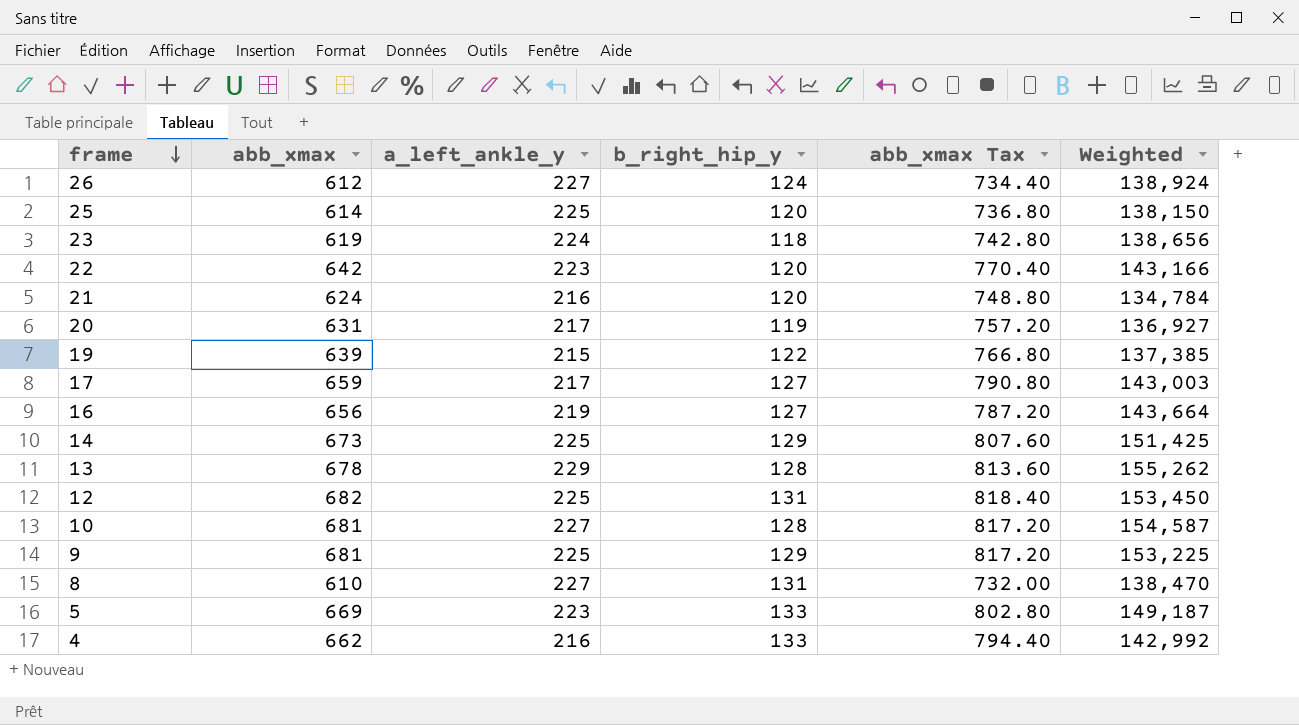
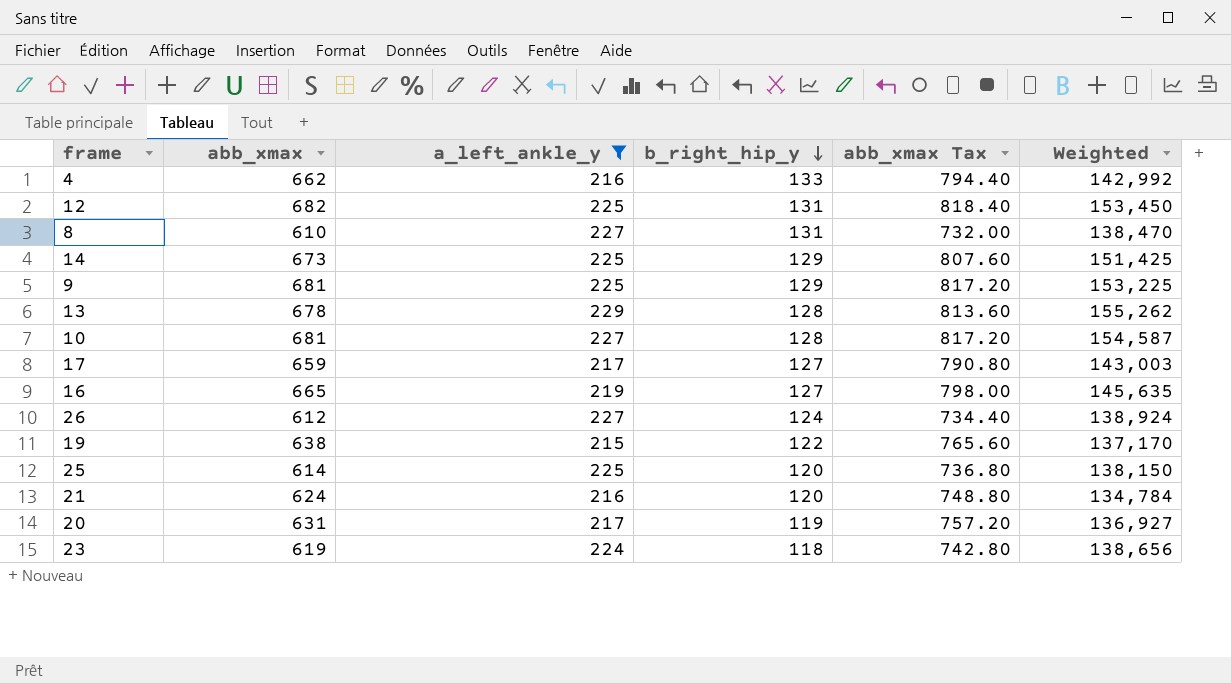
filter: none -> a_left_ankle_y != 223
row order: frame descending -> b_right_hip_y descending
16 | abb_xmax: 656 -> 665
16 | abb_xmax Tax: 787.20 -> 798.00
16 | Weighted: 143,664 -> 145,635
19 | abb_xmax: 639 -> 638
19 | abb_xmax Tax: 766.80 -> 765.60
19 | Weighted: 137,385 -> 137,170

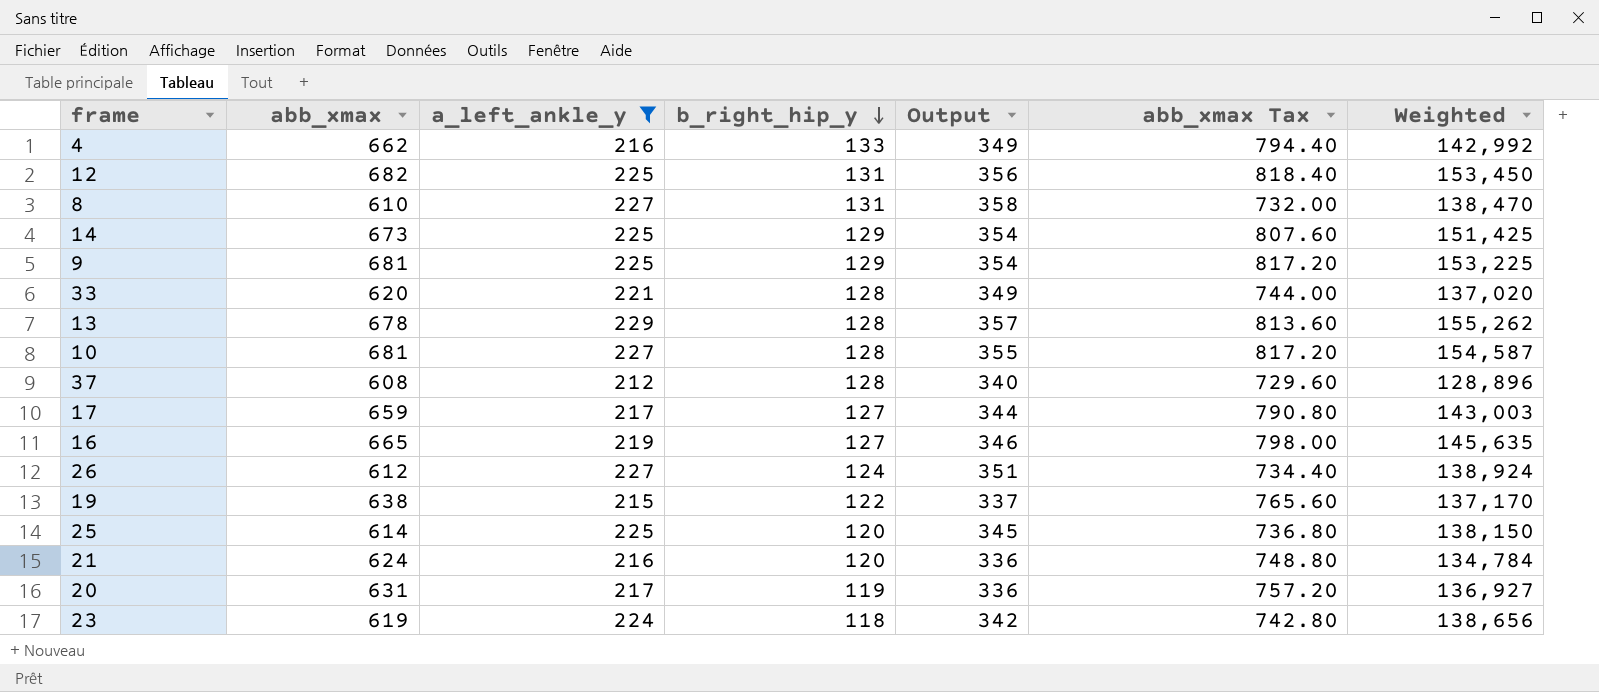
column Output | formula: none -> [a_left_ankle_y] + [b_right_hip_y]
row 33: none -> 620 | 221 | 128 | 349 | 744.00 | 137,020
row 37: none -> 608 | 212 | 128 | 340 | 729.60 | 128,896

